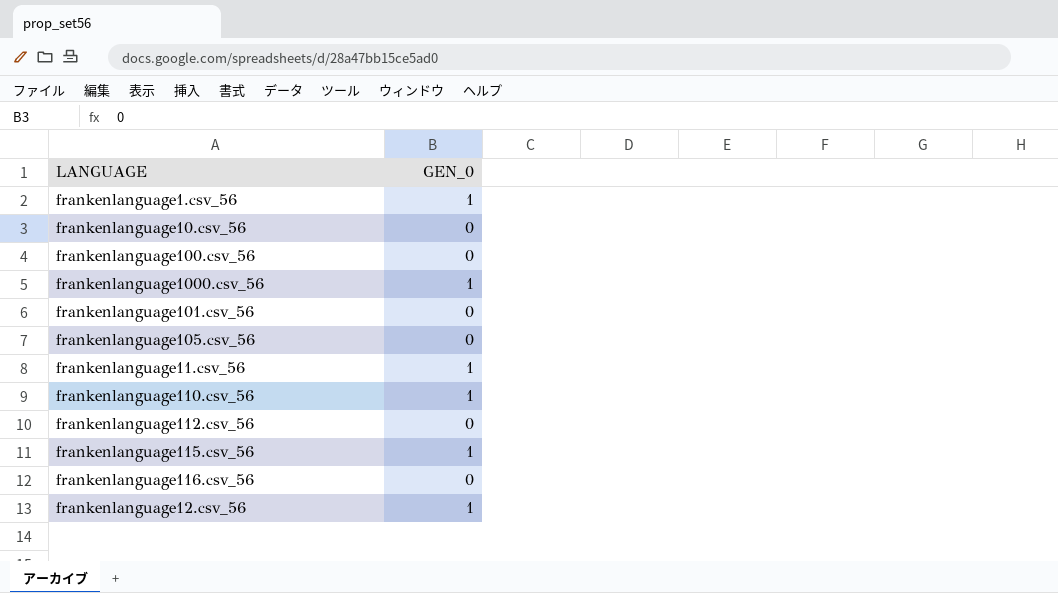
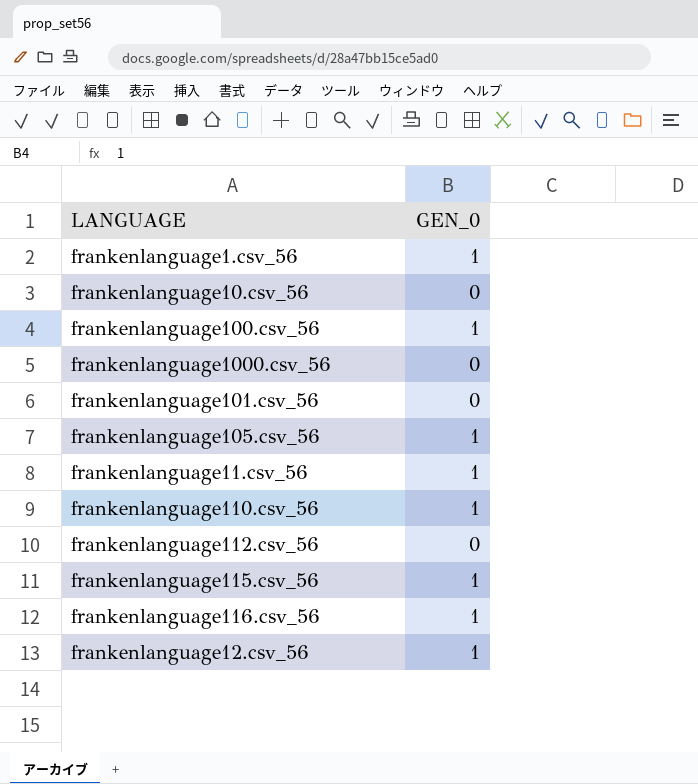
frankenlanguage100.csv_56 | GEN_0: 0 -> 1
frankenlanguage1000.csv_56 | GEN_0: 1 -> 0
frankenlanguage105.csv_56 | GEN_0: 0 -> 1
frankenlanguage116.csv_56 | GEN_0: 0 -> 1

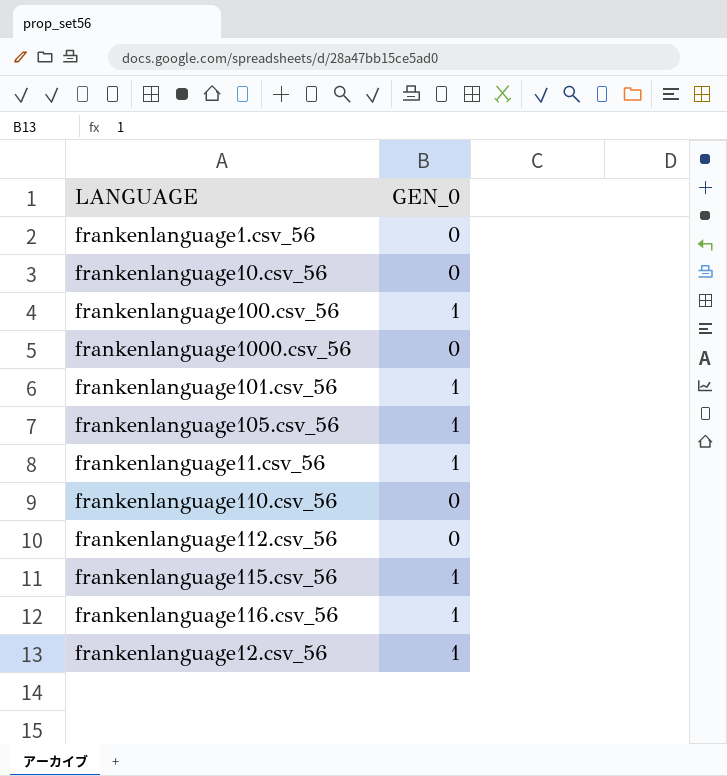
frankenlanguage1.csv_56 | GEN_0: 1 -> 0
frankenlanguage101.csv_56 | GEN_0: 0 -> 1
frankenlanguage110.csv_56 | GEN_0: 1 -> 0

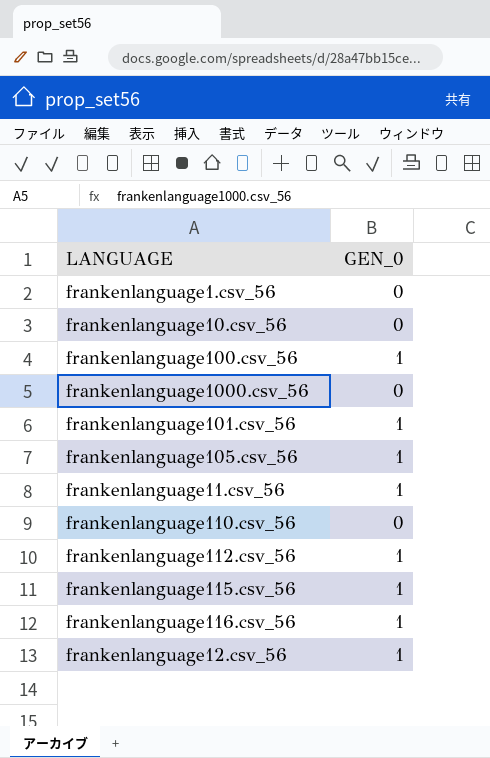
frankenlanguage112.csv_56 | GEN_0: 0 -> 1

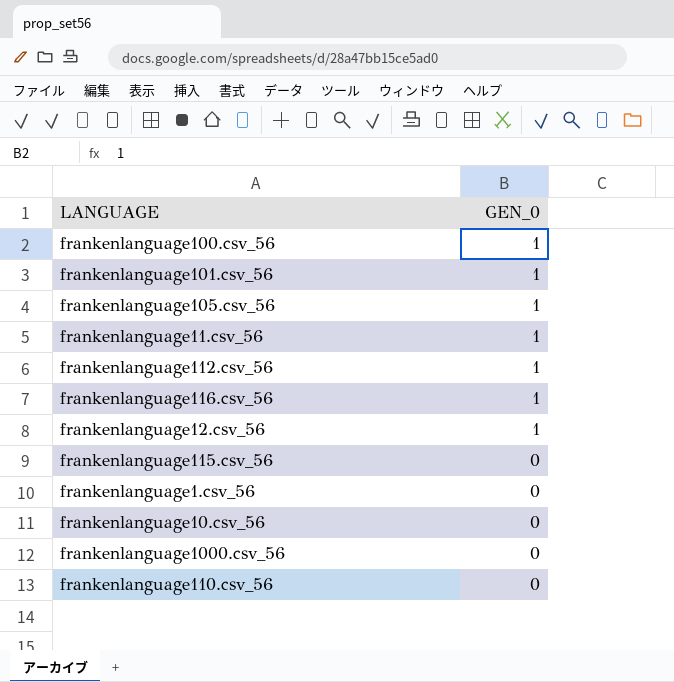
row order: none -> GEN_0 descending
frankenlanguage115.csv_56 | GEN_0: 1 -> 0

